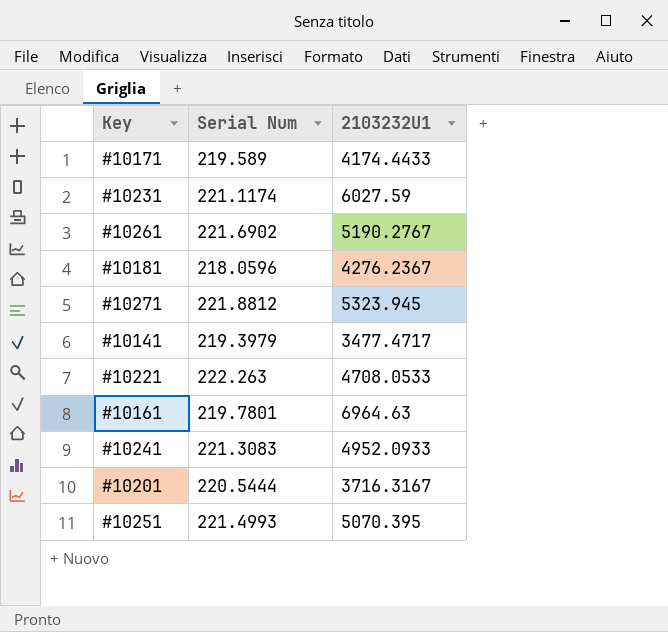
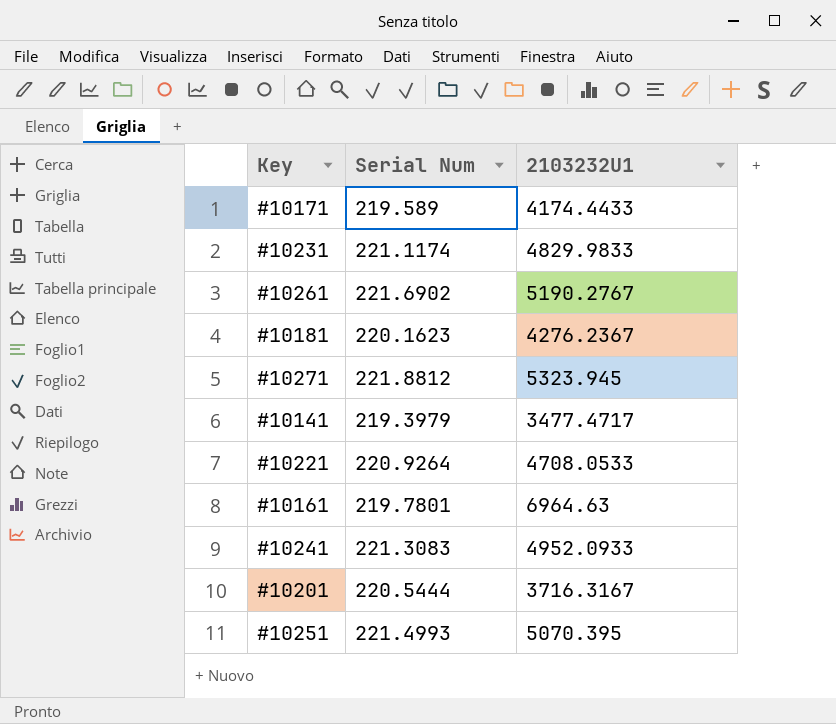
#10231 | 2103232U1: 6027.59 -> 4829.9833
#10181 | Serial Num: 218.0596 -> 220.1623
#10221 | Serial Num: 222.263 -> 220.9264

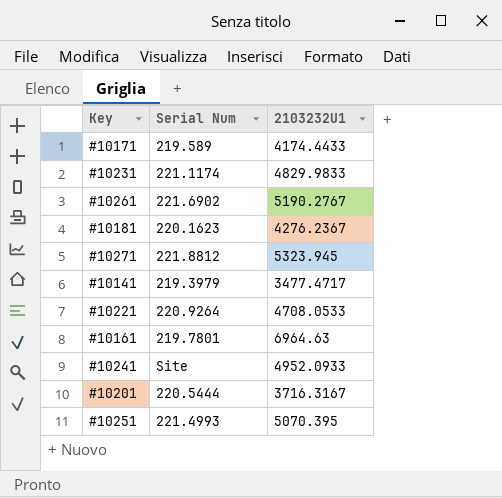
#10241 | Serial Num: 221.3083 -> Site

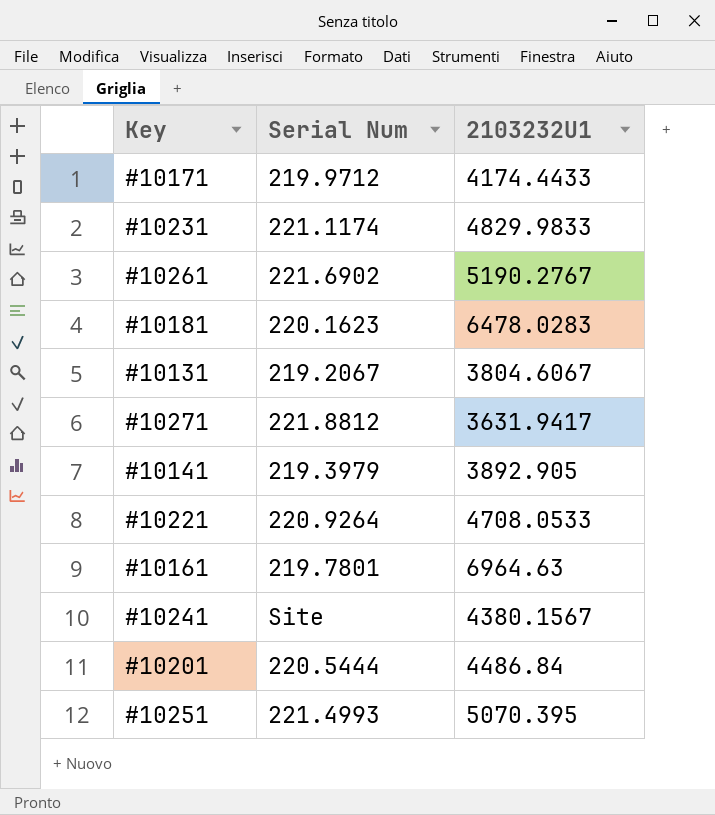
#10171 | Serial Num: 219.589 -> 219.9712
#10181 | 2103232U1: 4276.2367 -> 6478.0283
row #10131: none -> 219.2067 | 3804.6067
#10271 | 2103232U1: 5323.945 -> 3631.9417
#10141 | 2103232U1: 3477.4717 -> 3892.905
#10241 | 2103232U1: 4952.0933 -> 4380.1567
#10201 | 2103232U1: 3716.3167 -> 4486.84

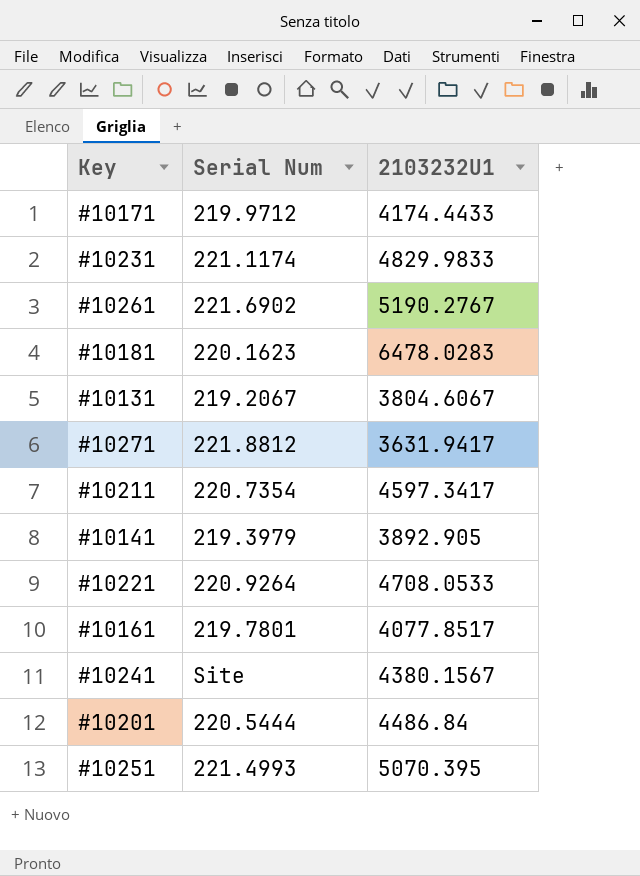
row #10211: none -> 220.7354 | 4597.3417
#10161 | 2103232U1: 6964.63 -> 4077.8517

